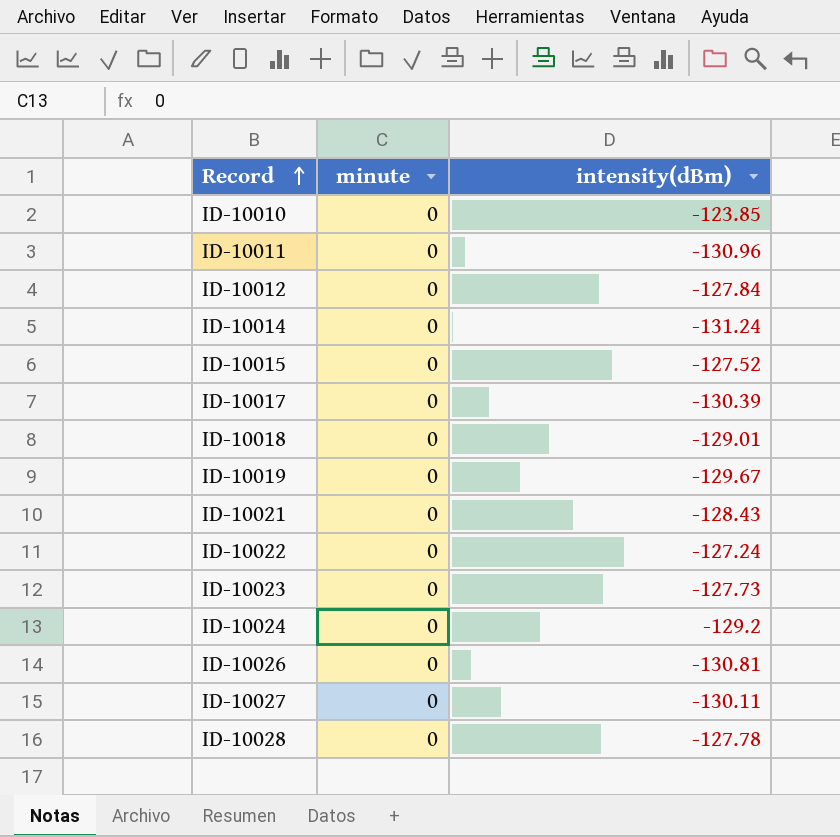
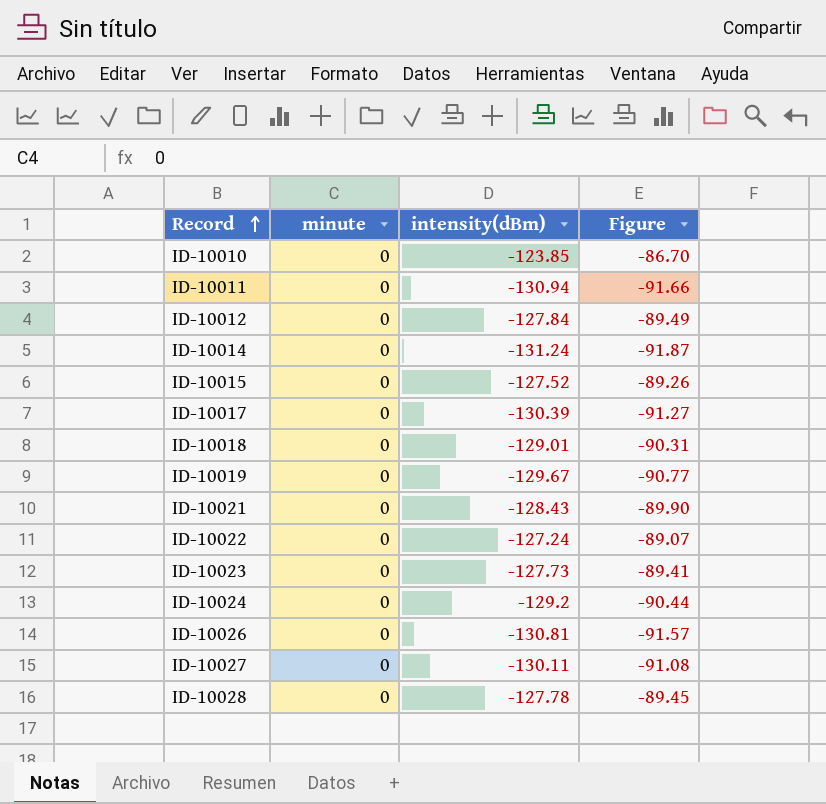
column Figure | formula: none -> [intensity(dBm)] * 0.7
ID-10011 | intensity(dBm): -130.96 -> -130.94

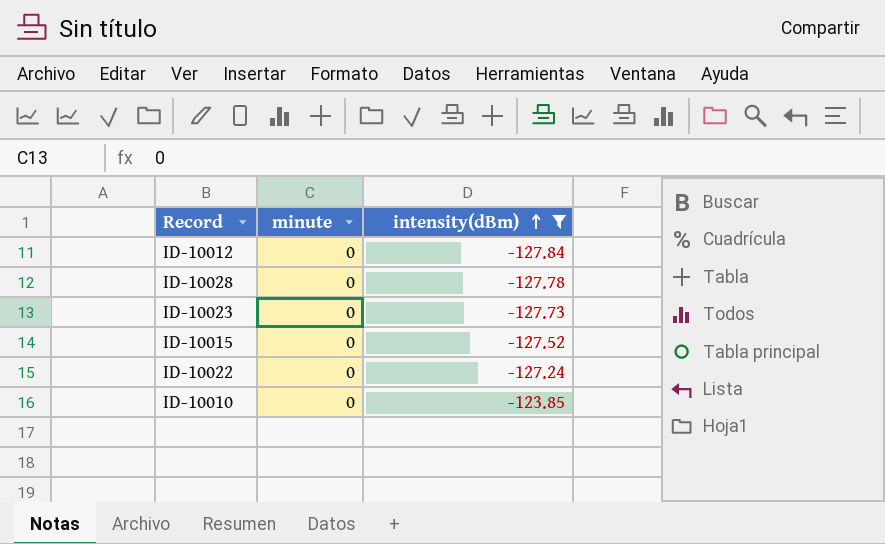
filter: none -> intensity(dBm) >= -127.84
row order: Record ascending -> intensity(dBm) ascending
column Figure | formula: [intensity(dBm)] * 0.7 -> none

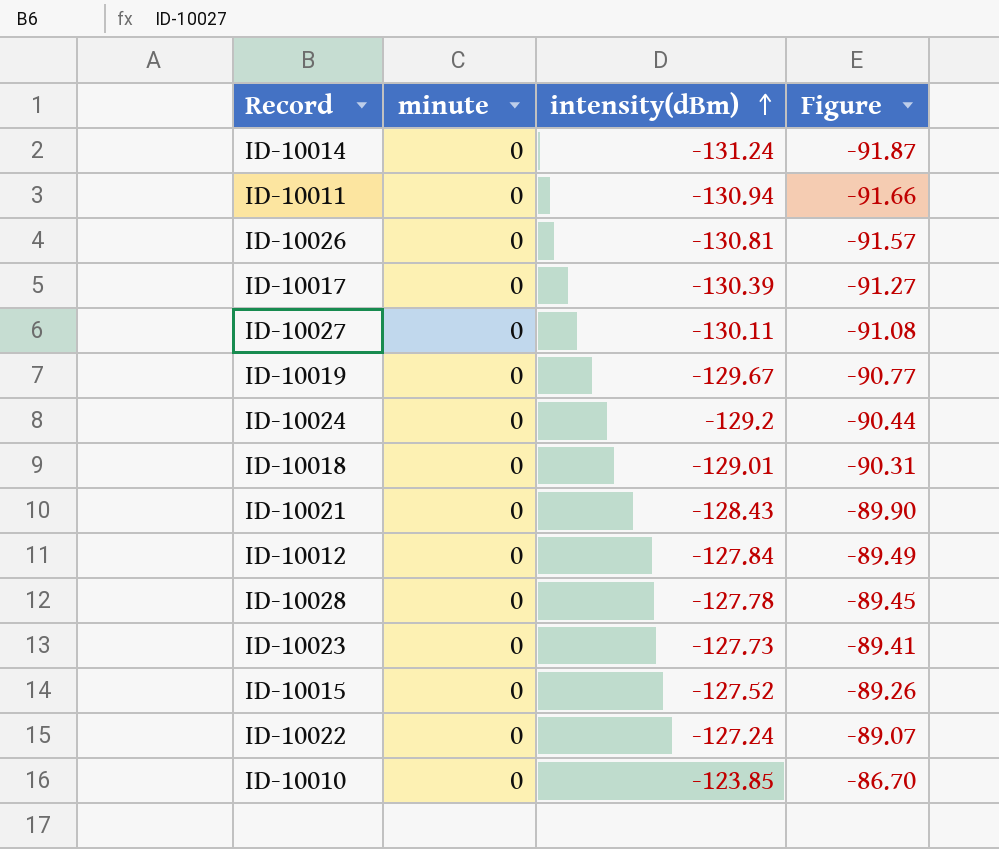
filter: intensity(dBm) >= -127.84 -> none
column Figure | formula: none -> [intensity(dBm)] * 0.7

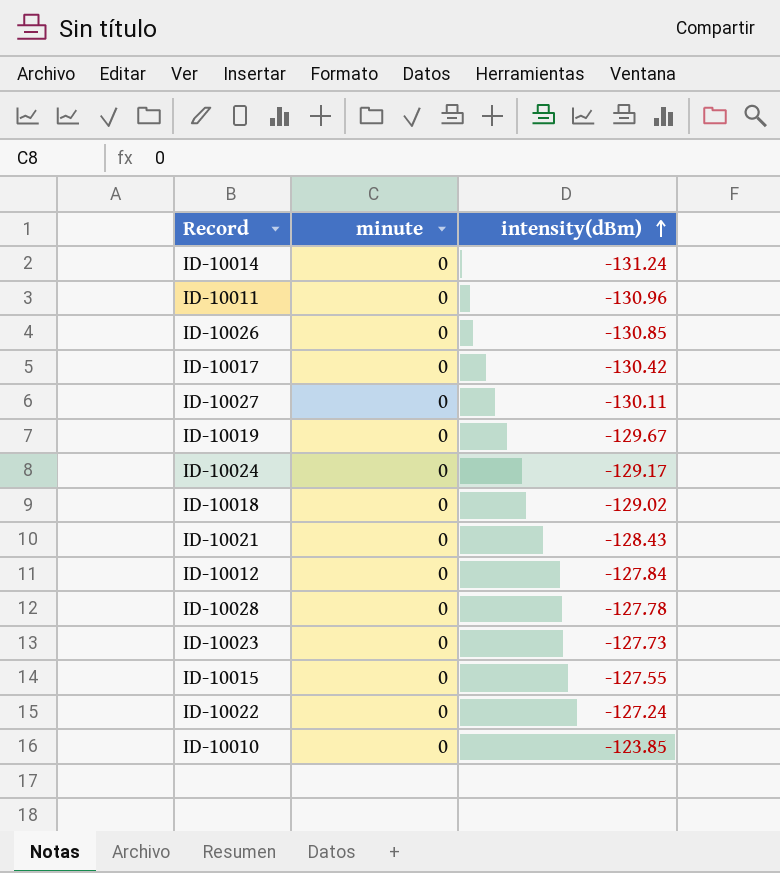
column Figure | formula: [intensity(dBm)] * 0.7 -> none
ID-10011 | intensity(dBm): -130.94 -> -130.96
ID-10026 | intensity(dBm): -130.81 -> -130.85
ID-10017 | intensity(dBm): -130.39 -> -130.42
ID-10024 | intensity(dBm): -129.2 -> -129.17
ID-10018 | intensity(dBm): -129.01 -> -129.02
ID-10015 | intensity(dBm): -127.52 -> -127.55

